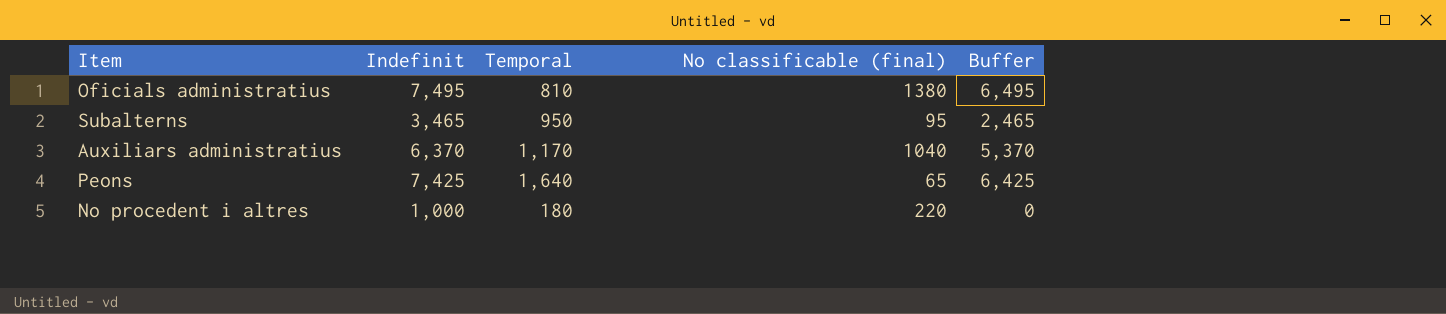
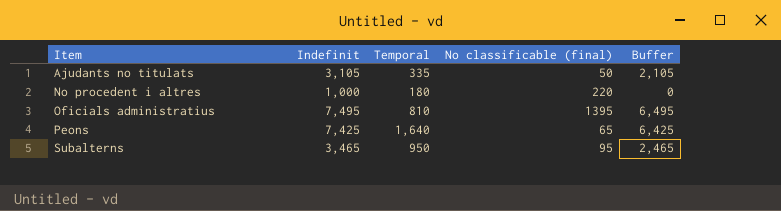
row order: none -> Item ascending
row Auxiliars administratius: 6,370 | 1,170 | 1040 | 5,370 -> none
row Ajudants no titulats: none -> 3,105 | 335 | 50 | 2,105
Oficials administratius | No classificable (final): 1380 -> 1395

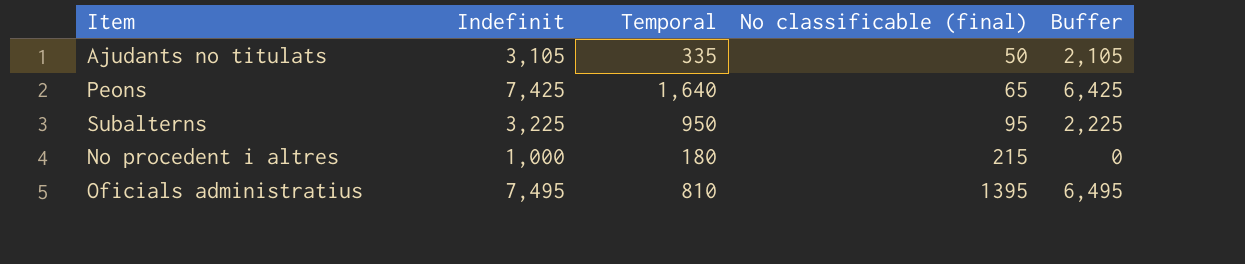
row order: Item ascending -> No classificable (final) ascending
Subalterns | Indefinit: 3,465 -> 3,225
Subalterns | Buffer: 2,465 -> 2,225
No procedent i altres | No classificable (final): 220 -> 215

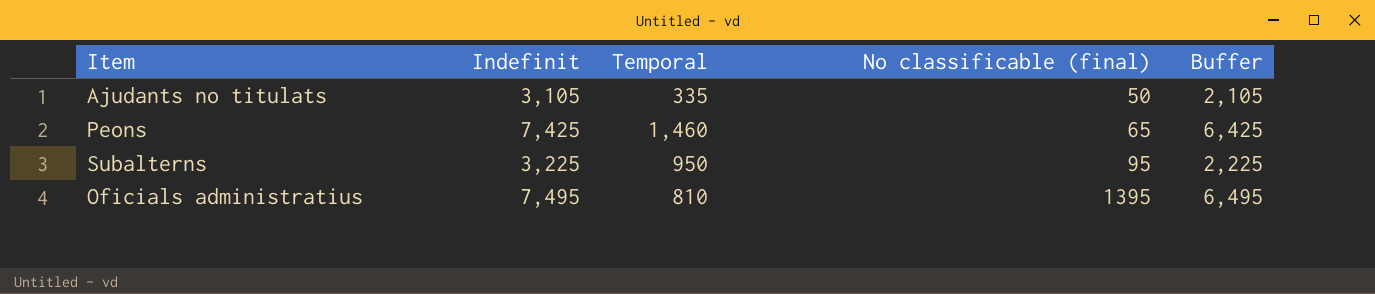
row No procedent i altres: 1,000 | 180 | 215 | 0 -> none
Peons | Temporal: 1,640 -> 1,460

